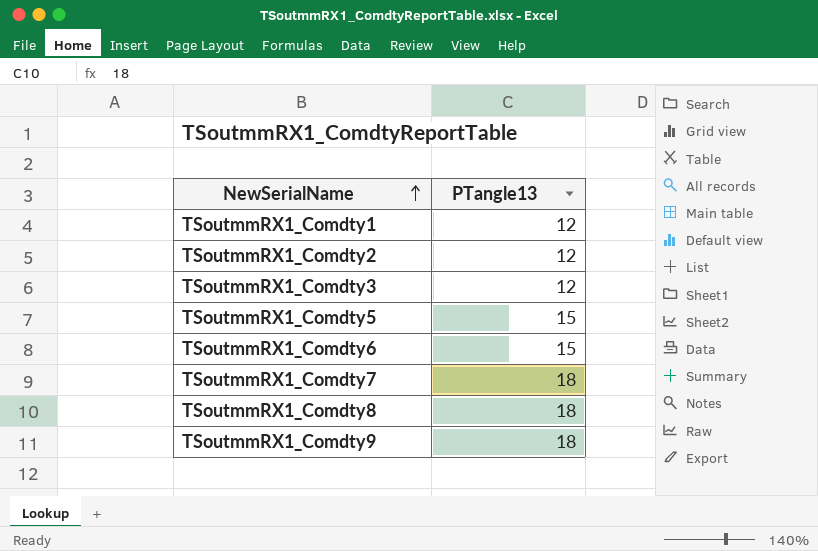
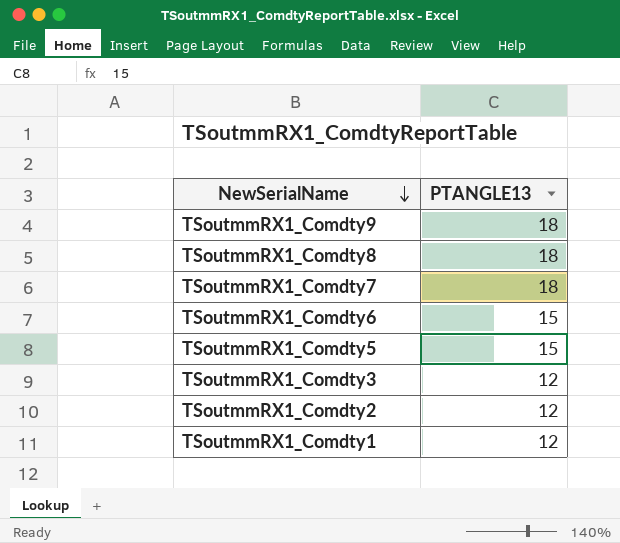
row order: NewSerialName ascending -> NewSerialName descending
column name: PTangle13 -> PTANGLE13

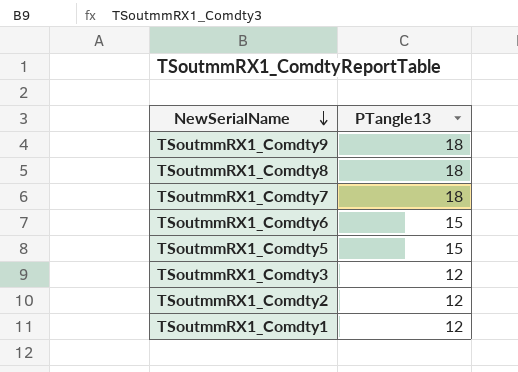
column name: PTANGLE13 -> PTangle13

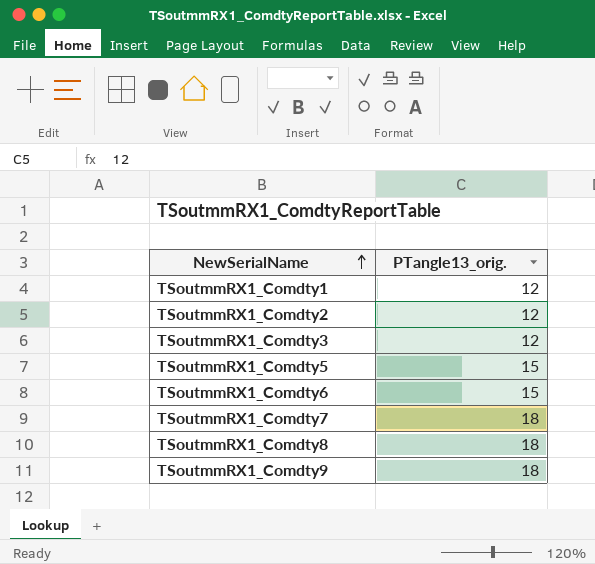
row order: NewSerialName descending -> NewSerialName ascending
column name: PTangle13 -> PTangle13_orig.

